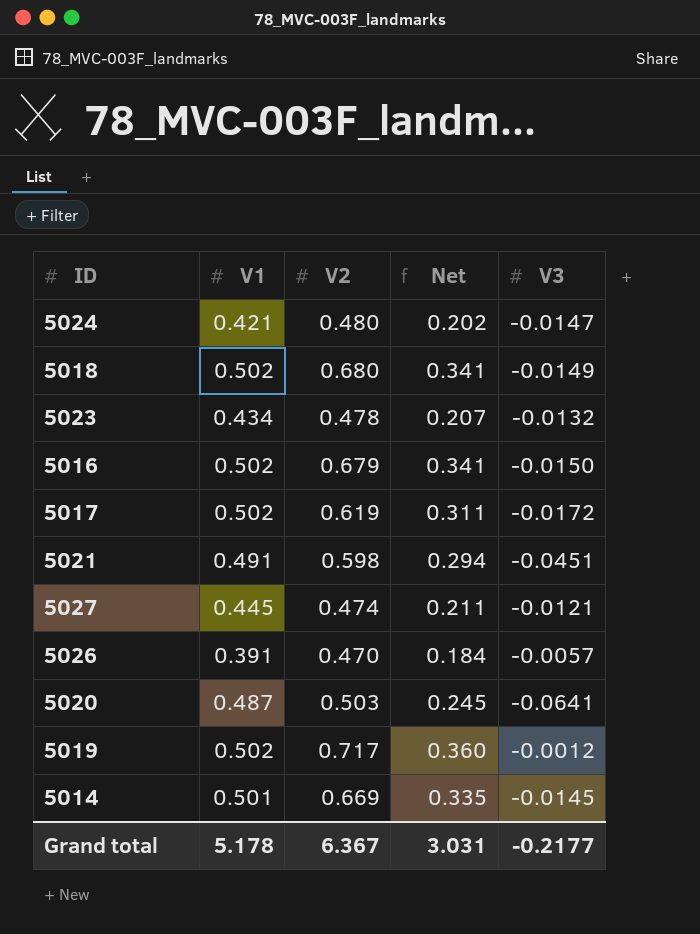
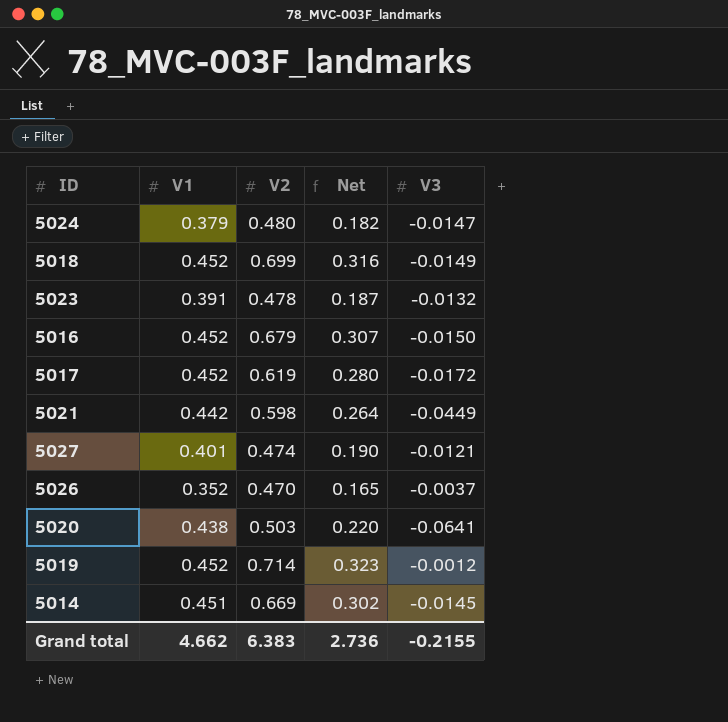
5024 | V1: 0.421 -> 0.379
5024 | Net: 0.202 -> 0.182
5018 | V1: 0.502 -> 0.452
5018 | V2: 0.680 -> 0.699
5018 | Net: 0.341 -> 0.316
5023 | V1: 0.434 -> 0.391
5023 | Net: 0.207 -> 0.187
5016 | V1: 0.502 -> 0.452
5016 | Net: 0.341 -> 0.307
5017 | V1: 0.502 -> 0.452
5017 | Net: 0.311 -> 0.280
5021 | V1: 0.491 -> 0.442
5021 | Net: 0.294 -> 0.264
5021 | V3: -0.0451 -> -0.0449
5027 | V1: 0.445 -> 0.401
5027 | Net: 0.211 -> 0.190
5026 | V1: 0.391 -> 0.352
5026 | Net: 0.184 -> 0.165
5026 | V3: -0.0057 -> -0.0037
5020 | V1: 0.487 -> 0.438
5020 | Net: 0.245 -> 0.220
5019 | V1: 0.502 -> 0.452
5019 | V2: 0.717 -> 0.714
5019 | Net: 0.360 -> 0.323
5014 | V1: 0.501 -> 0.451
5014 | Net: 0.335 -> 0.302
Grand total | V1: 5.178 -> 4.662
Grand total | V2: 6.367 -> 6.383
Grand total | Net: 3.031 -> 2.736
Grand total | V3: -0.2177 -> -0.2155

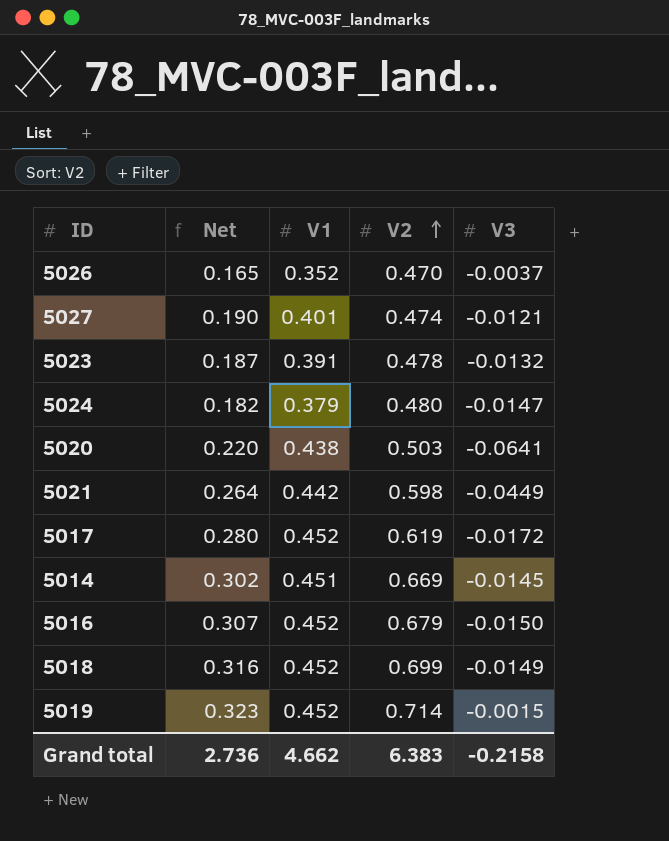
row order: none -> V2 ascending
column Net | position: 4 -> 2
5019 | V3: -0.0012 -> -0.0015
Grand total | V3: -0.2155 -> -0.2158

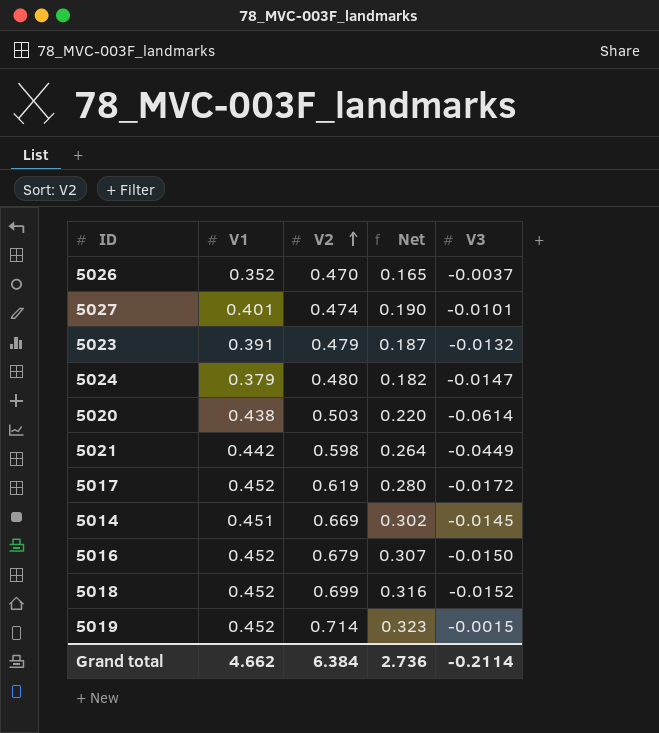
column Net | position: 2 -> 4
5027 | V3: -0.0121 -> -0.0101
5023 | V2: 0.478 -> 0.479
5020 | V3: -0.0641 -> -0.0614
5018 | V3: -0.0149 -> -0.0152
Grand total | V2: 6.383 -> 6.384
Grand total | V3: -0.2158 -> -0.2114

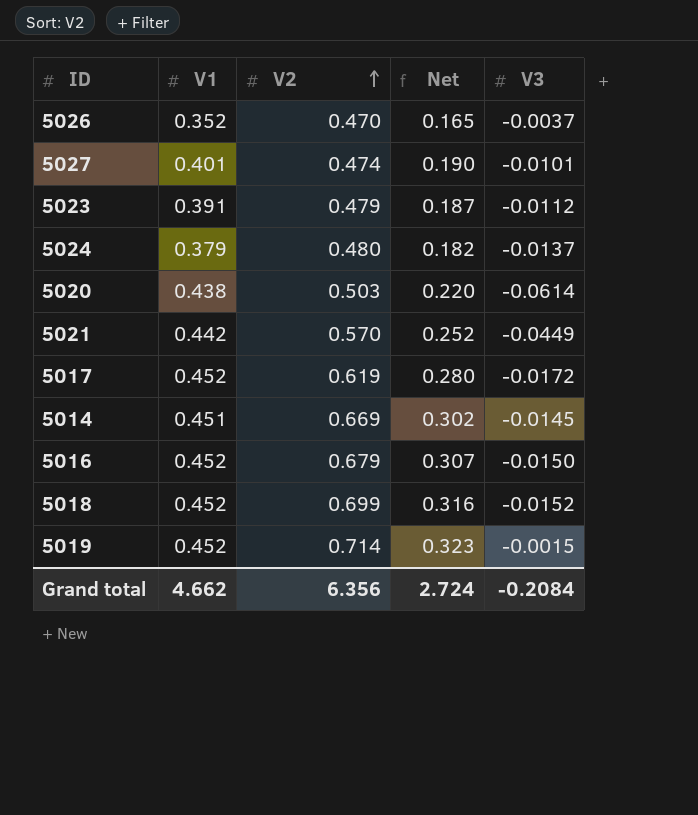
5023 | V3: -0.0132 -> -0.0112
5024 | V3: -0.0147 -> -0.0137
5021 | V2: 0.598 -> 0.570
5021 | Net: 0.264 -> 0.252
Grand total | V2: 6.384 -> 6.356
Grand total | Net: 2.736 -> 2.724
Grand total | V3: -0.2114 -> -0.2084

